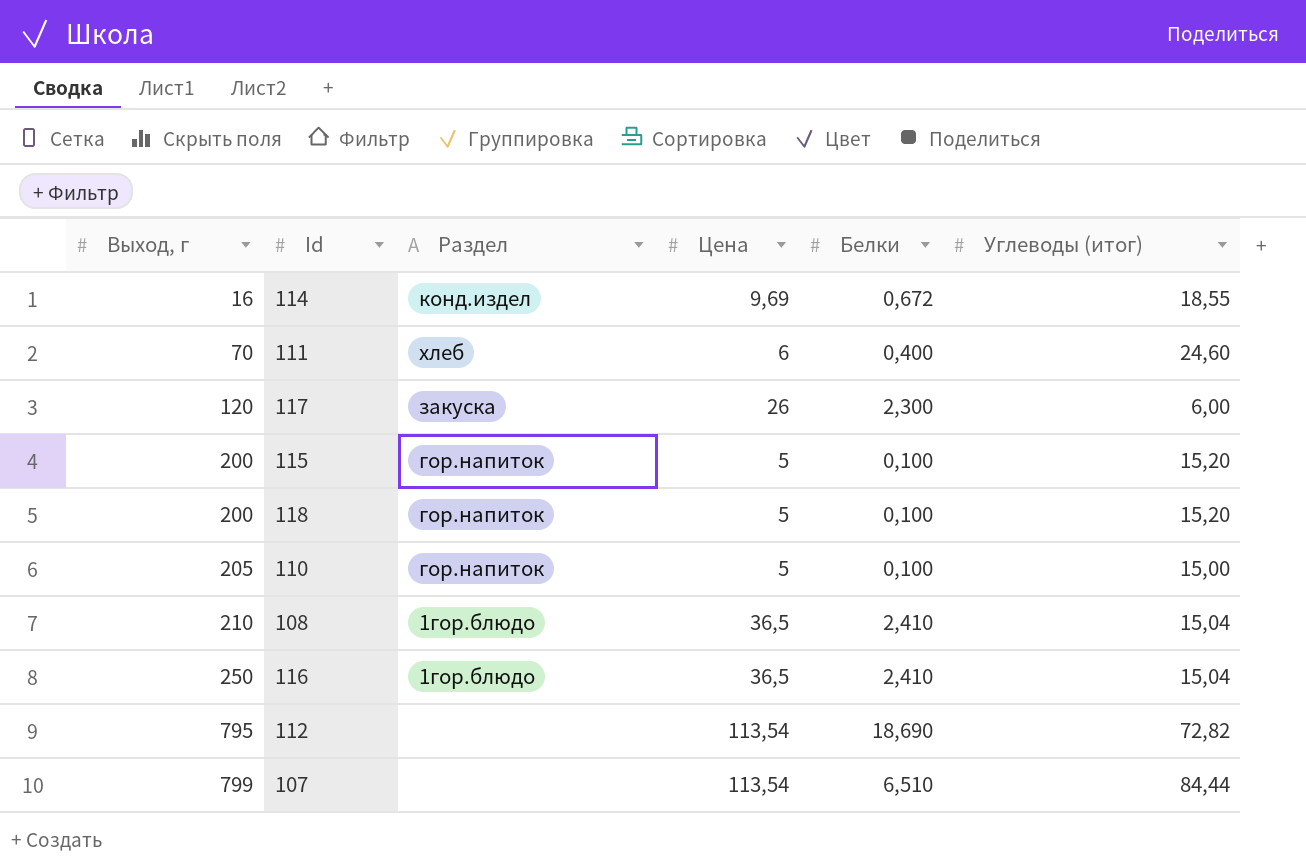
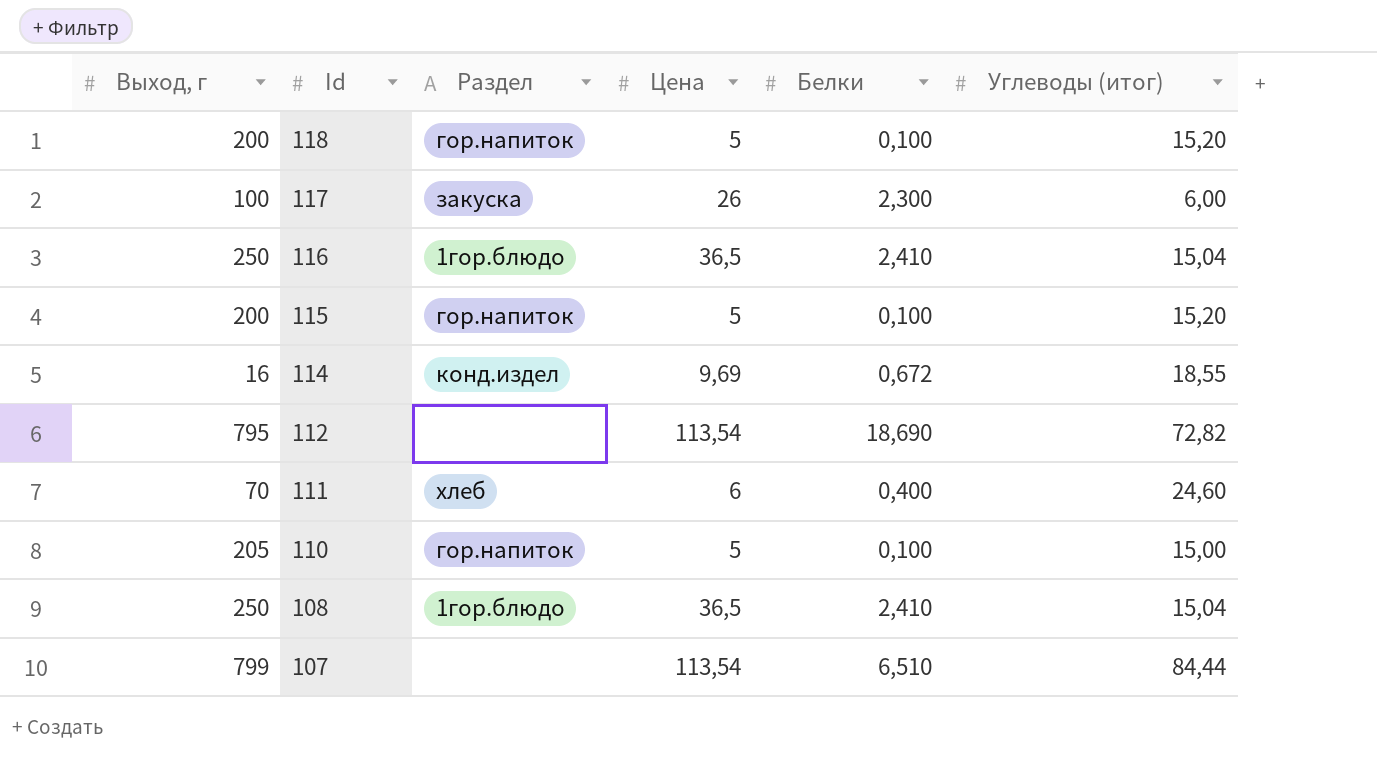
row order: Выход, г ascending -> Id descending
117 | Выход, г: 120 -> 100
108 | Выход, г: 210 -> 250

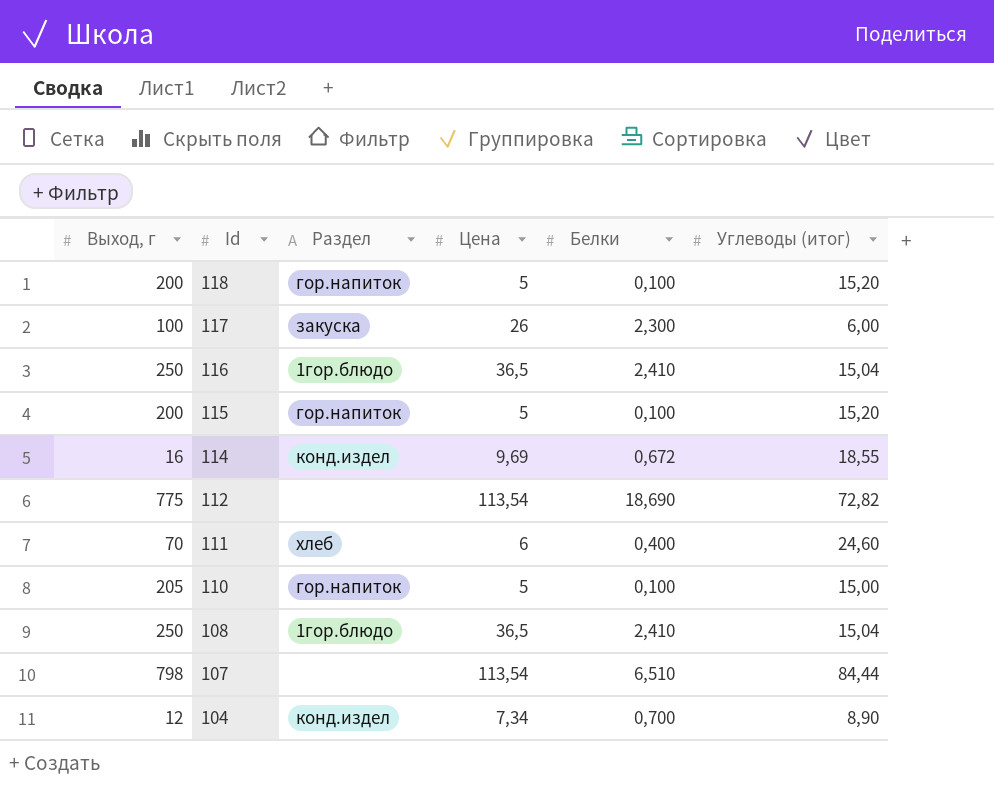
112 | Выход, г: 795 -> 775
107 | Выход, г: 799 -> 798
row 104: none -> 12 | конд.издел | 7,34 | 0,700 | 8,90

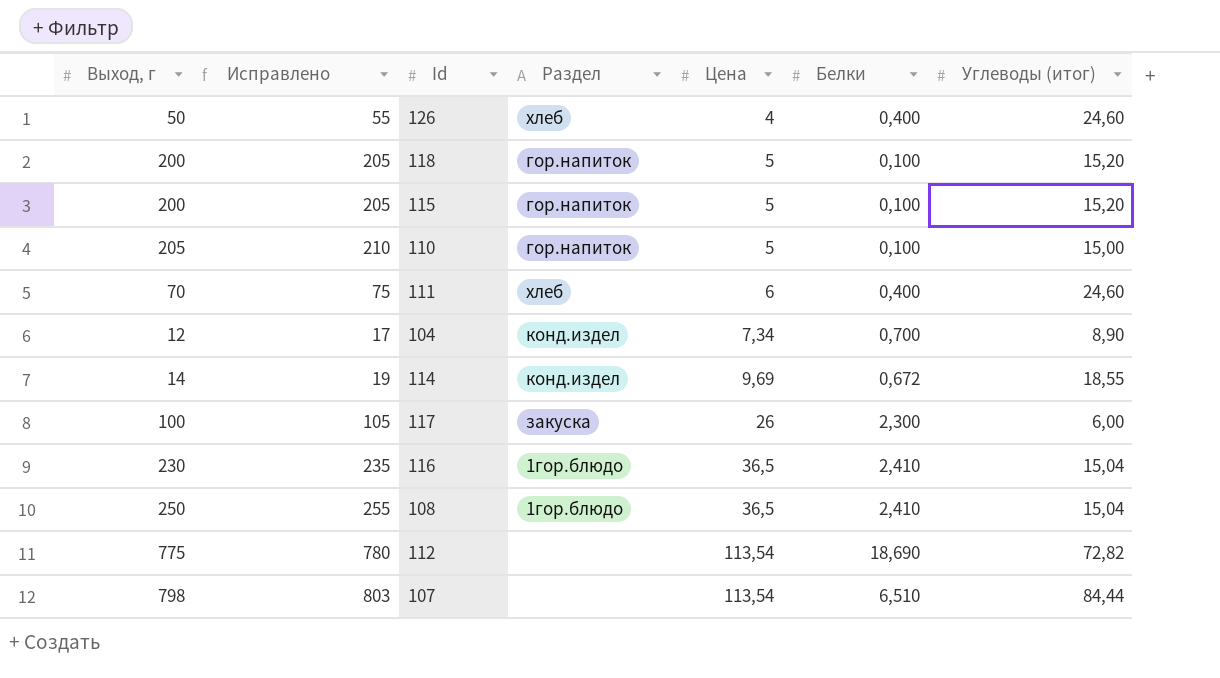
row order: Id descending -> Цена ascending
column Исправлено | formula: none -> [Выход, г] + 5
row 126: none -> 50 | 55 | хлеб | 4 | 0,400 | 24,60
114 | Выход, г: 16 -> 14
116 | Выход, г: 250 -> 230

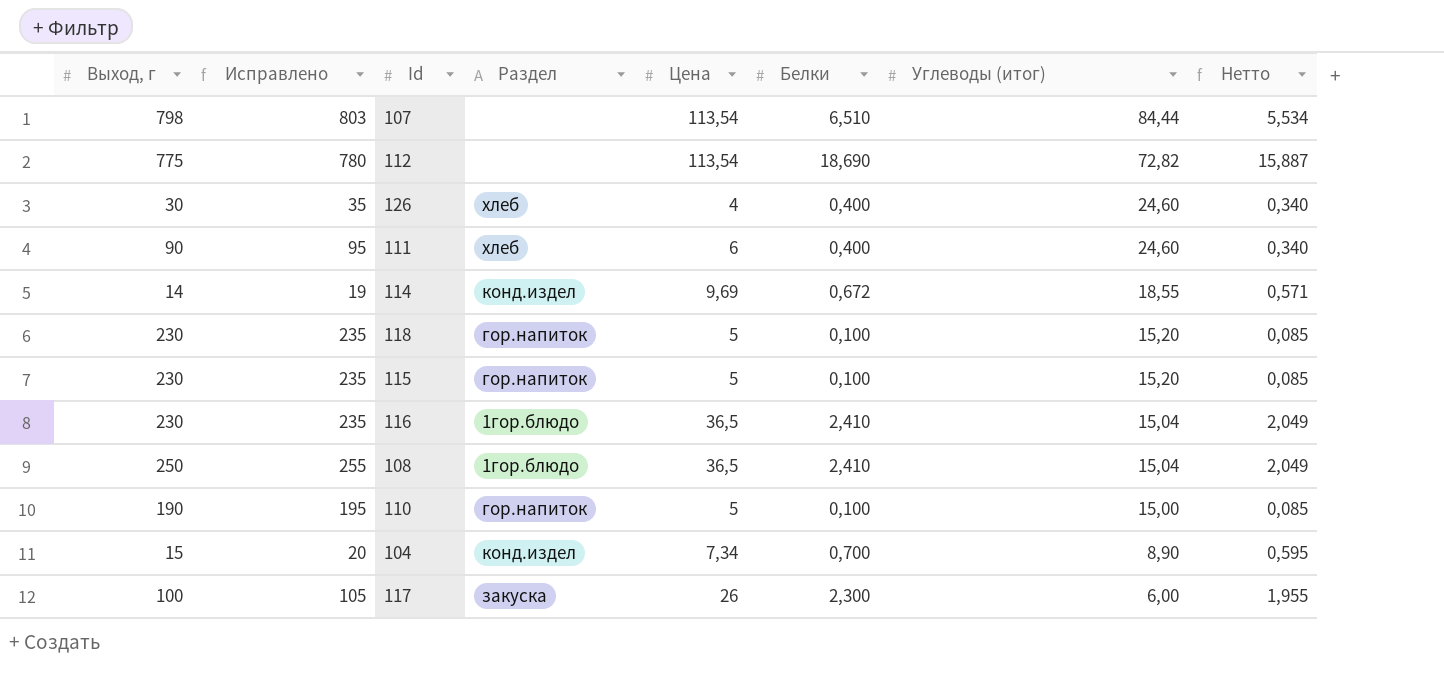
row order: Цена ascending -> Углеводы (итог) descending
column Нетто | formula: none -> [Белки] * 0,85
126 | Выход, г: 50 -> 30
126 | Исправлено: 55 -> 35
111 | Выход, г: 70 -> 90
111 | Исправлено: 75 -> 95
118 | Выход, г: 200 -> 230
118 | Исправлено: 205 -> 235
115 | Выход, г: 200 -> 230
115 | Исправлено: 205 -> 235
110 | Выход, г: 205 -> 190
110 | Исправлено: 210 -> 195
104 | Выход, г: 12 -> 15
104 | Исправлено: 17 -> 20

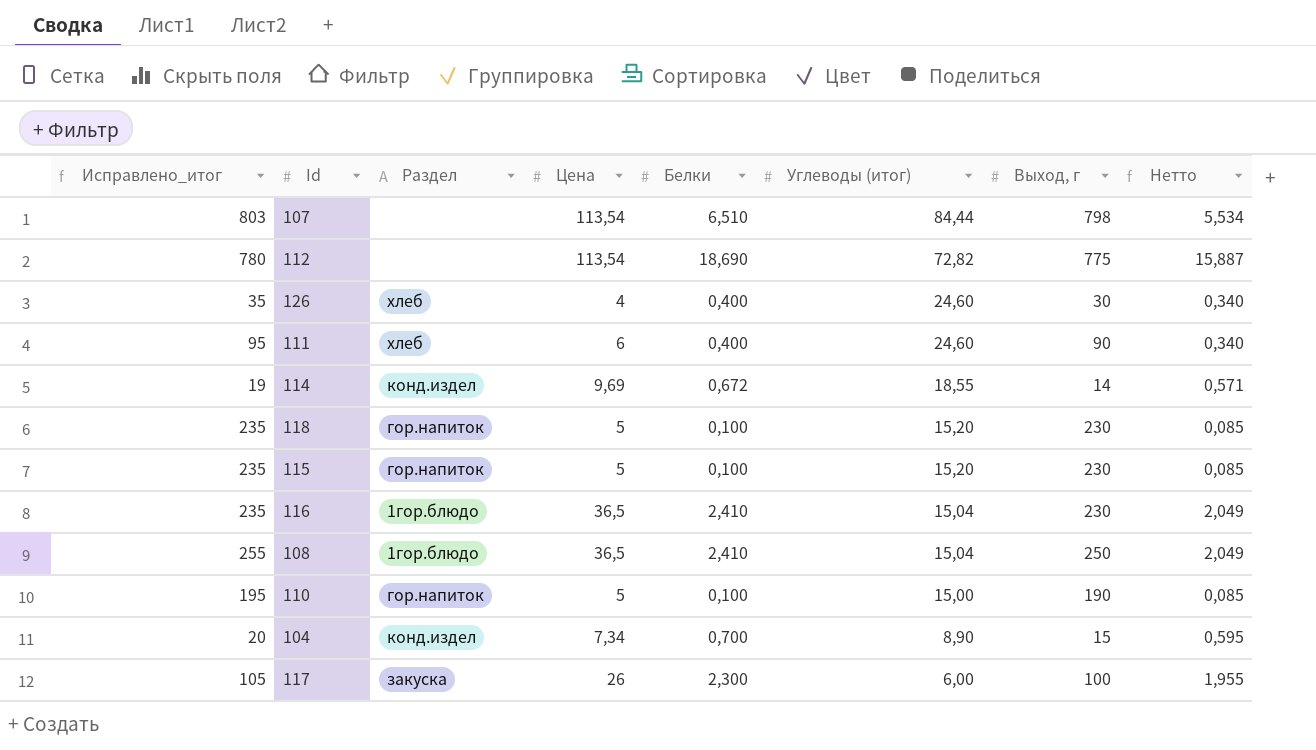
column name: Исправлено -> Исправлено_итог
column Выход, г | position: 1 -> 7

